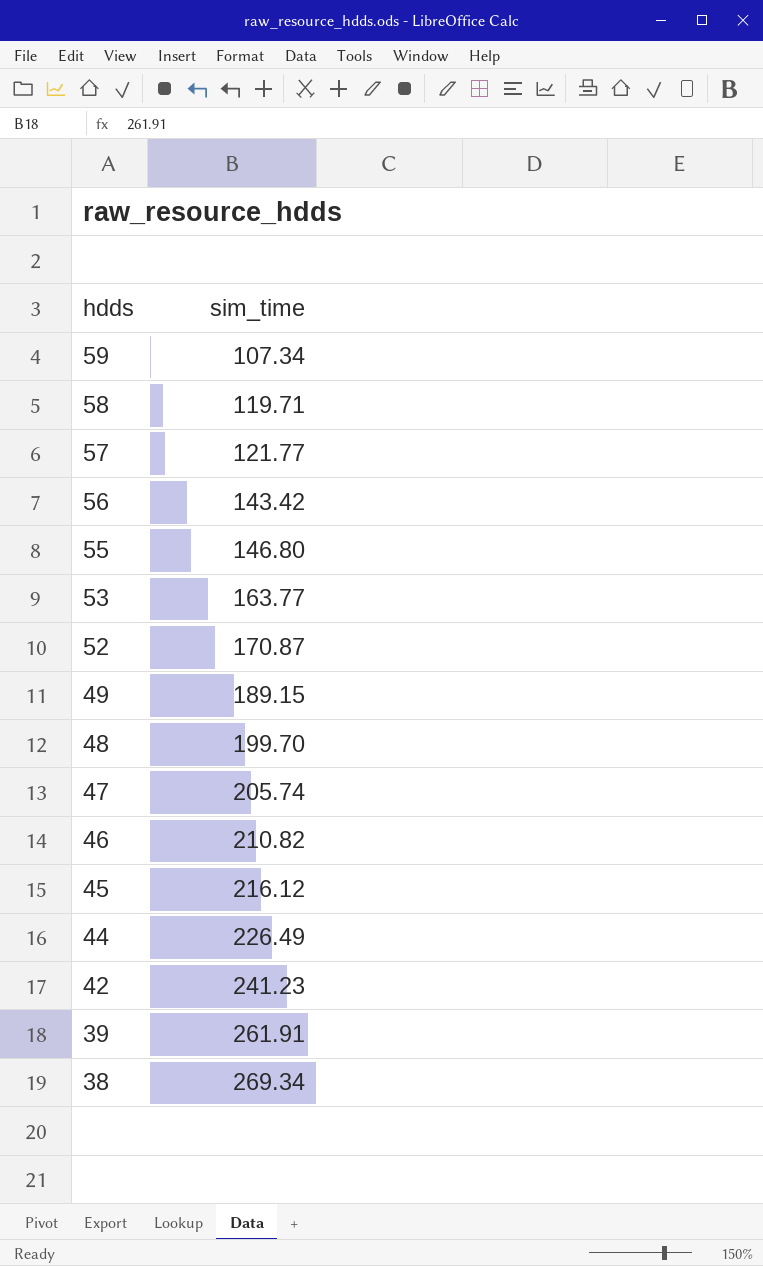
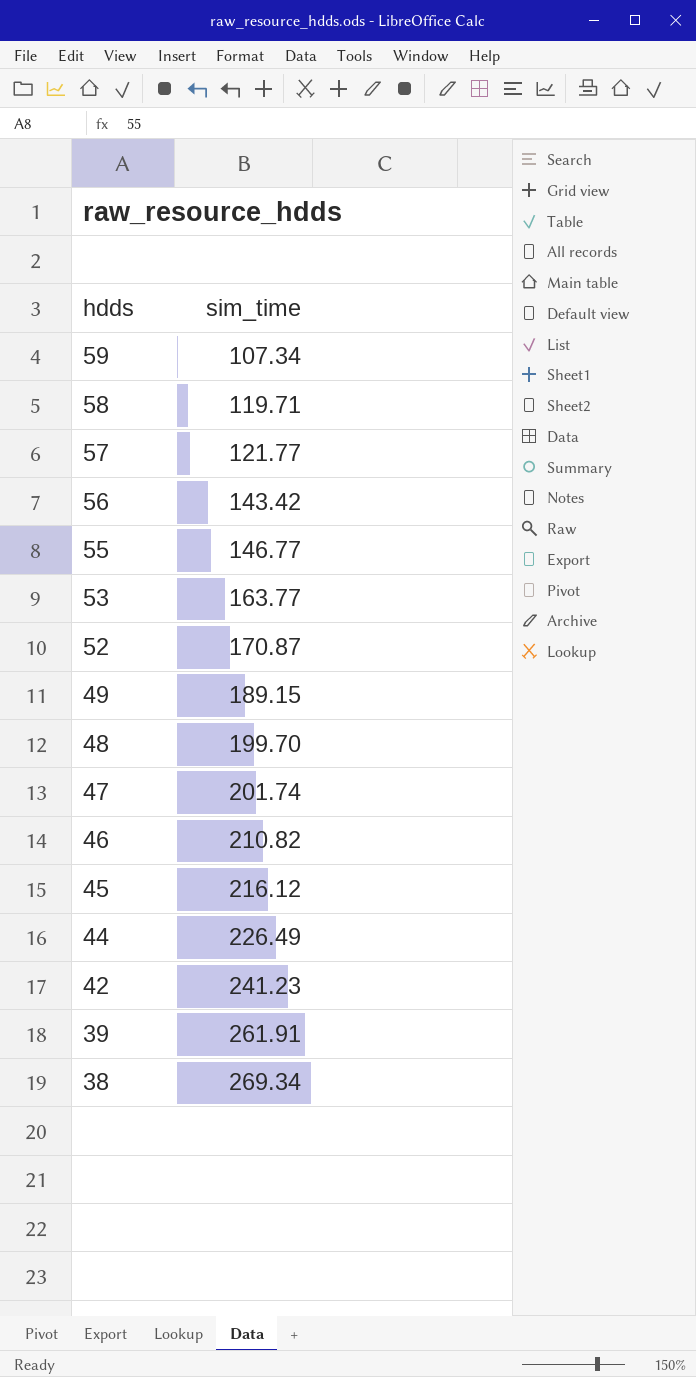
55 | sim_time: 146.80 -> 146.77
47 | sim_time: 205.74 -> 201.74

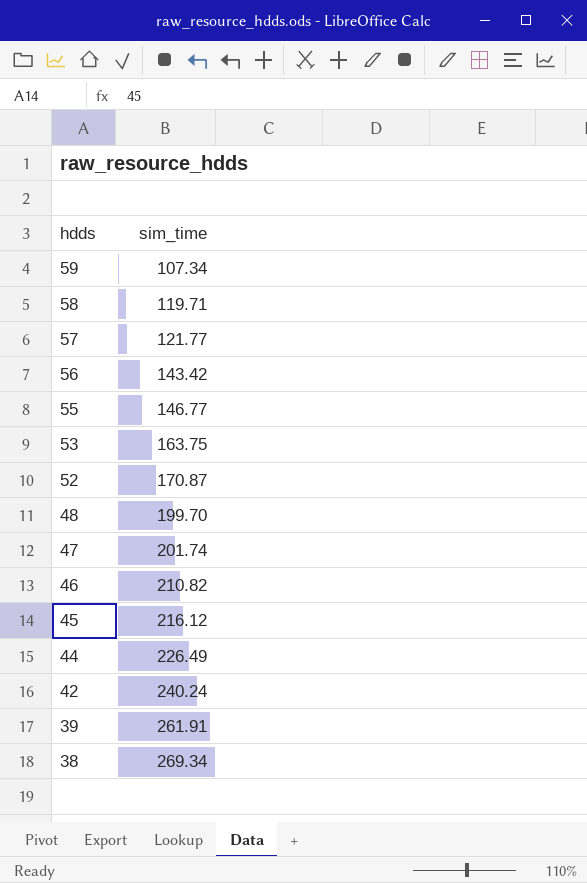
row 49: 189.15 -> none
53 | sim_time: 163.77 -> 163.75
42 | sim_time: 241.23 -> 240.24

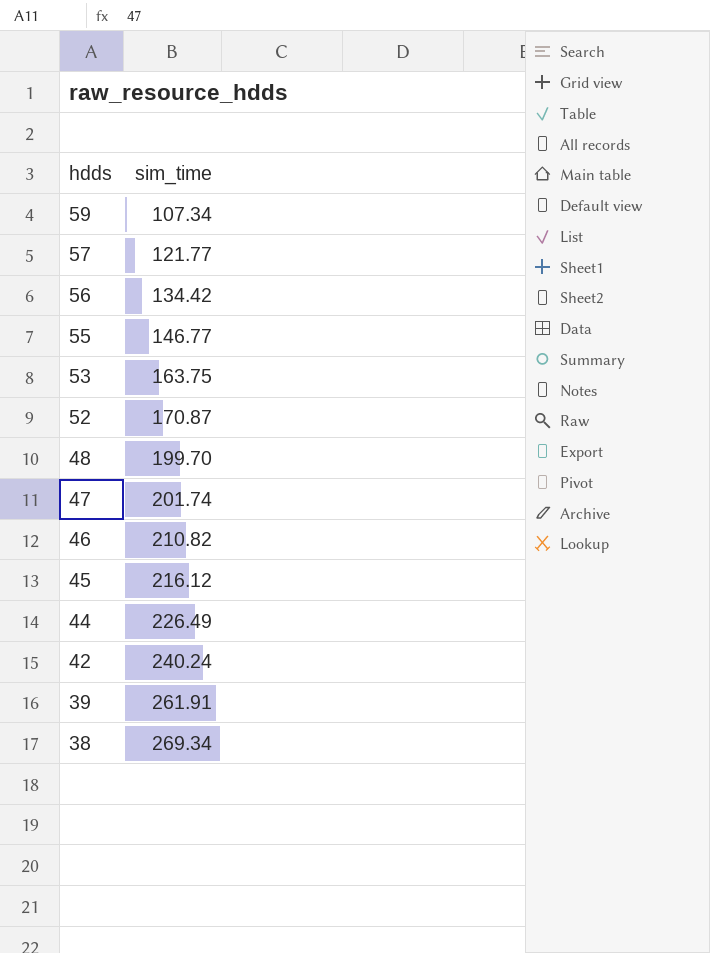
row 58: 119.71 -> none
56 | sim_time: 143.42 -> 134.42

